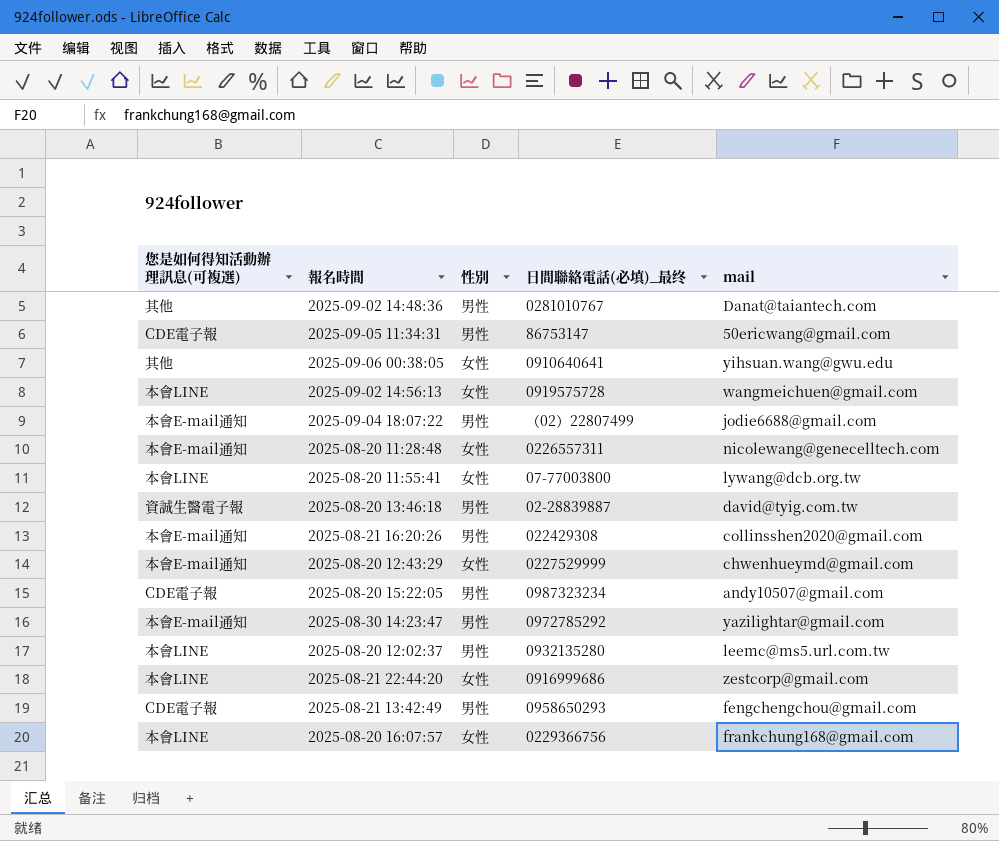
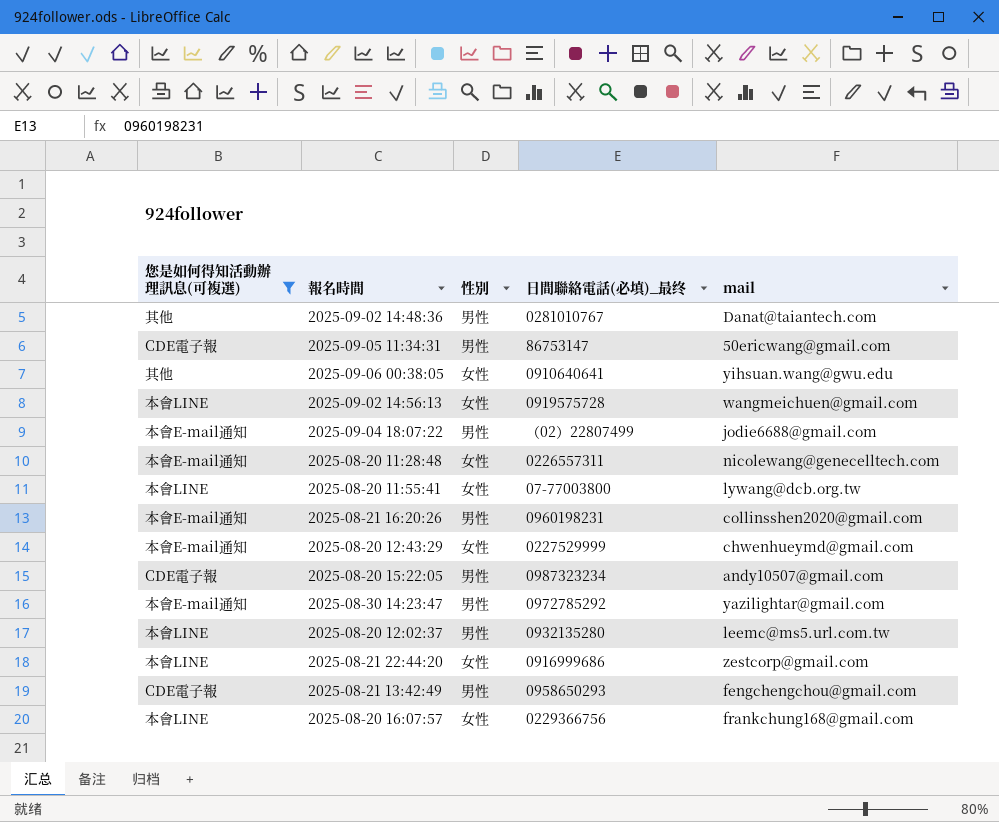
filter: none -> 您是如何得知活動辦理訊息(可複選) != 資誠生醫電子報
2025-08-21 16:20:26 | 日間聯絡電話(必填)_最终: 022429308 -> 0960198231

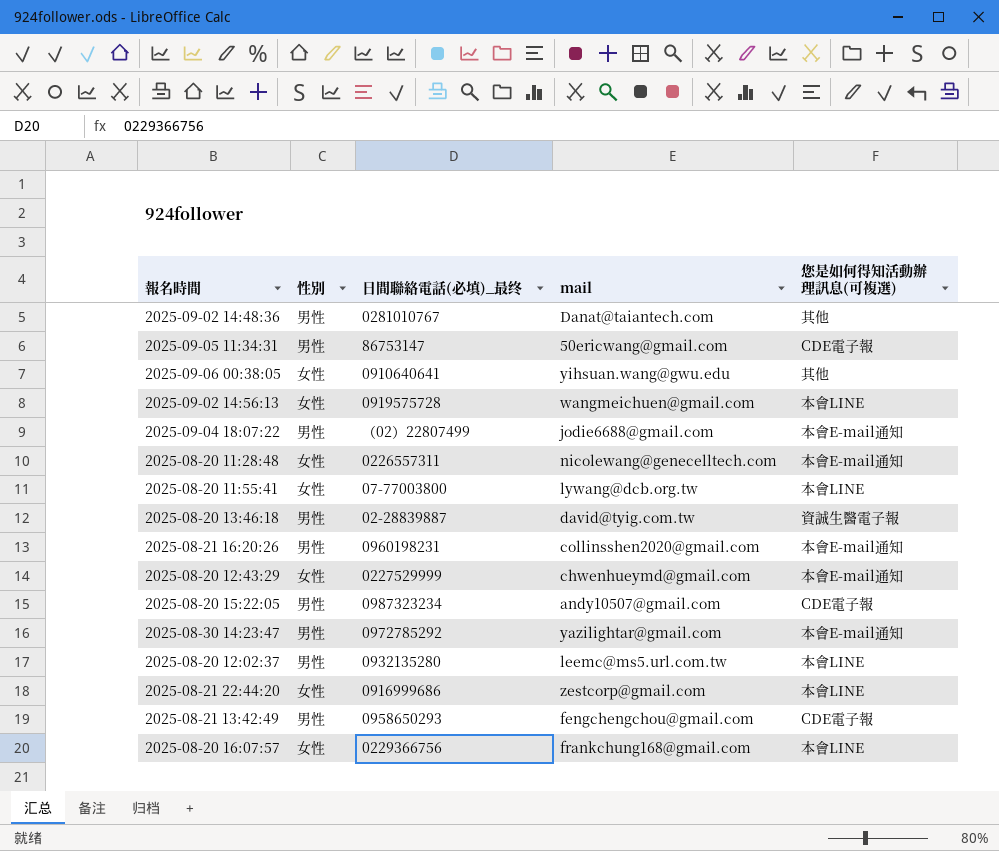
filter: 您是如何得知活動辦理訊息(可複選) != 資誠生醫電子報 -> none
column 您是如何得知活動辦理訊息(可複選) | position: 1 -> 5

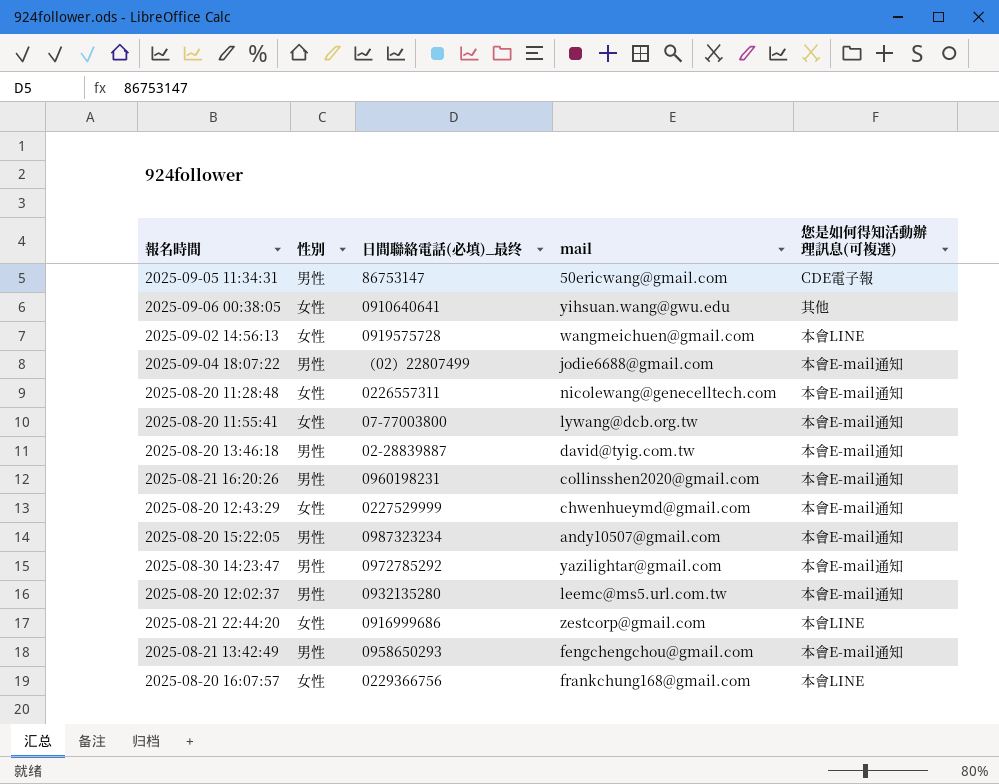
row 2025-09-02 14:48:36: 男性 | 0281010767 | Danat@taiantech.com | 其他 -> none
2025-08-20 11:55:41 | 您是如何得知活動辦理訊息(可複選): 本會LINE -> 本會E-mail通知
2025-08-20 13:46:18 | 您是如何得知活動辦理訊息(可複選): 資誠生醫電子報 -> 本會E-mail通知
2025-08-20 15:22:05 | 您是如何得知活動辦理訊息(可複選): CDE電子報 -> 本會E-mail通知
2025-08-20 12:02:37 | 您是如何得知活動辦理訊息(可複選): 本會LINE -> 本會E-mail通知
2025-08-21 13:42:49 | 您是如何得知活動辦理訊息(可複選): CDE電子報 -> 本會E-mail通知

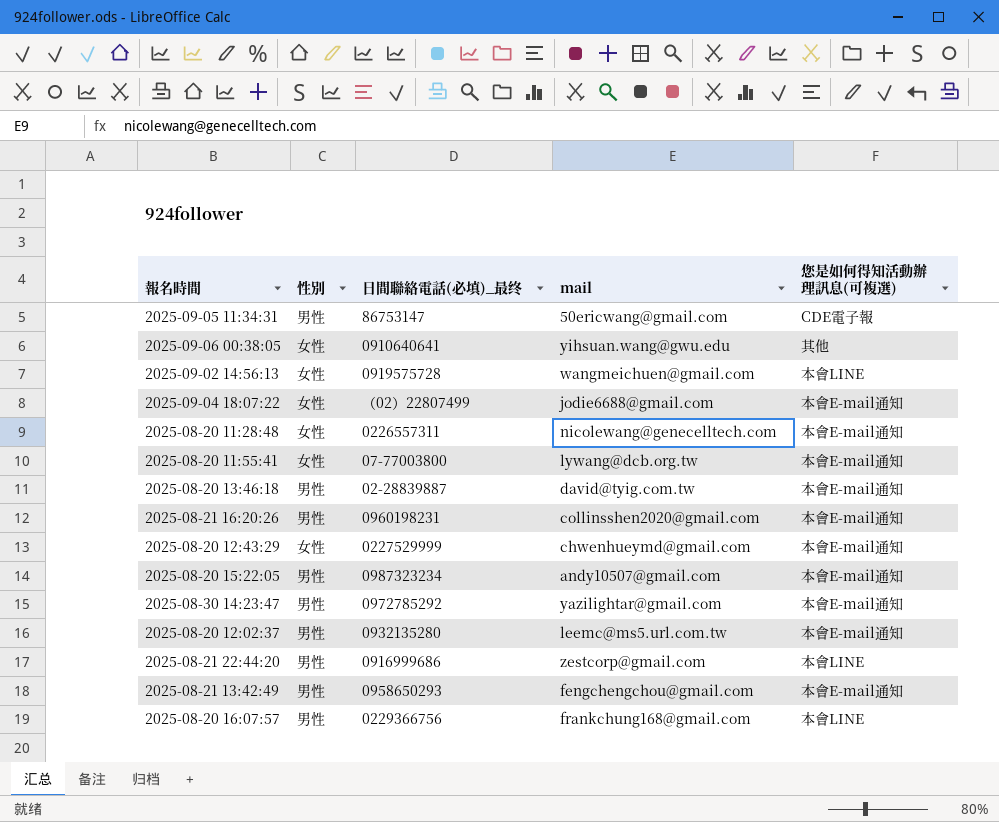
2025-09-04 18:07:22 | 性別: 男性 -> 女性
2025-08-21 22:44:20 | 性別: 女性 -> 男性
2025-08-20 16:07:57 | 性別: 女性 -> 男性

